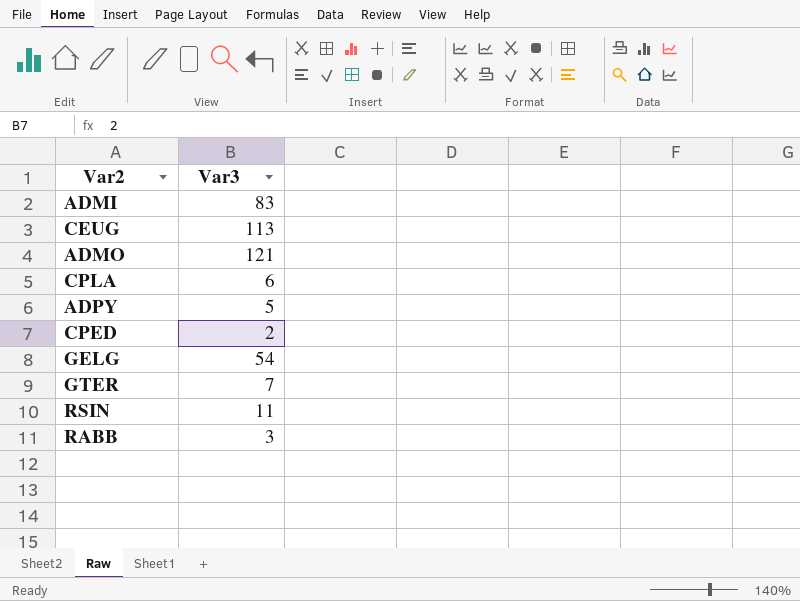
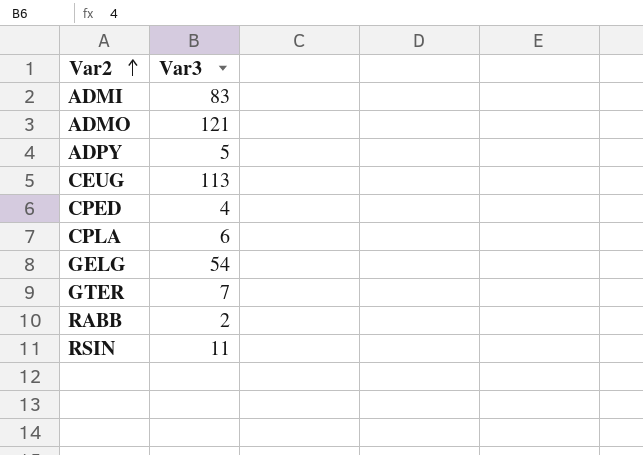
row order: none -> Var2 ascending
CPED | Var3: 2 -> 4
RABB | Var3: 3 -> 2

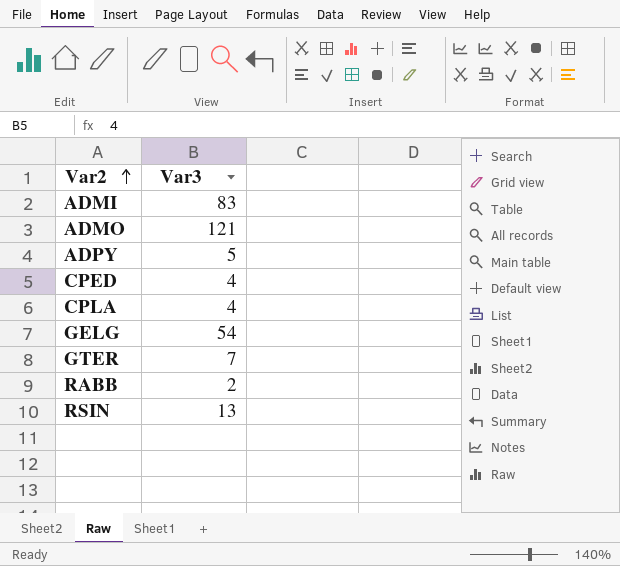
row CEUG: 113 -> none
CPLA | Var3: 6 -> 4
RSIN | Var3: 11 -> 13

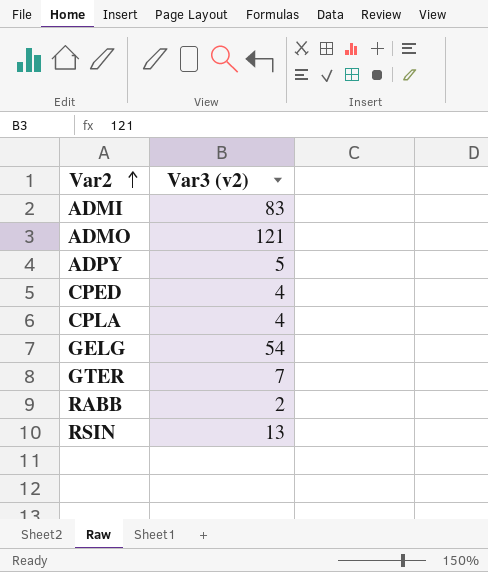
column name: Var3 -> Var3 (v2)

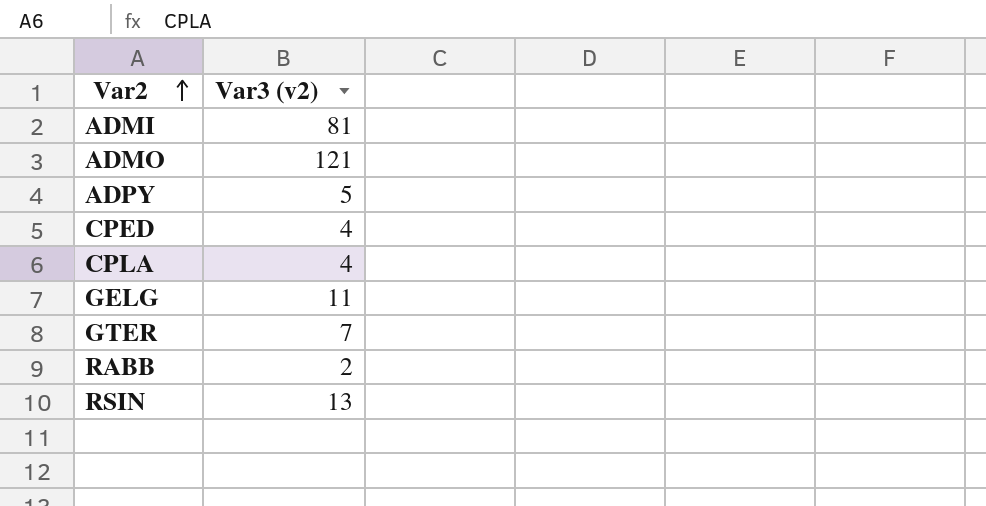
ADMI | Var3 (v2): 83 -> 81
GELG | Var3 (v2): 54 -> 11

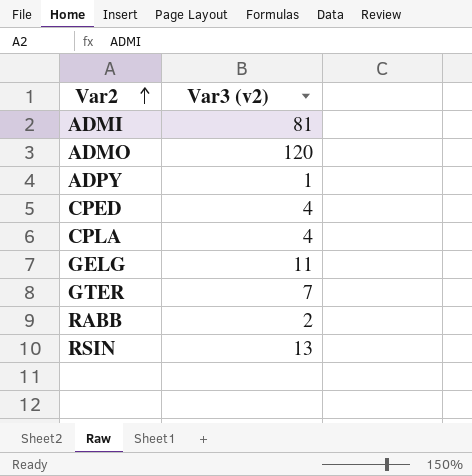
ADMO | Var3 (v2): 121 -> 120
ADPY | Var3 (v2): 5 -> 1

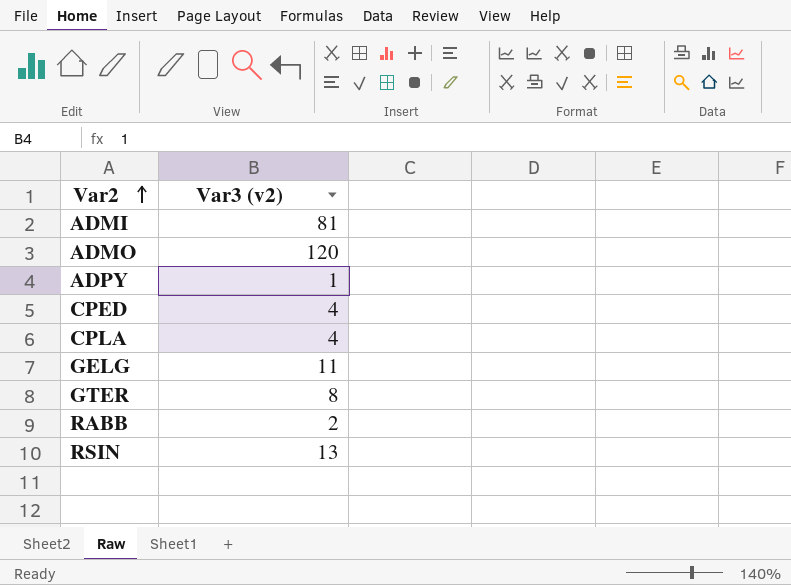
GTER | Var3 (v2): 7 -> 8

